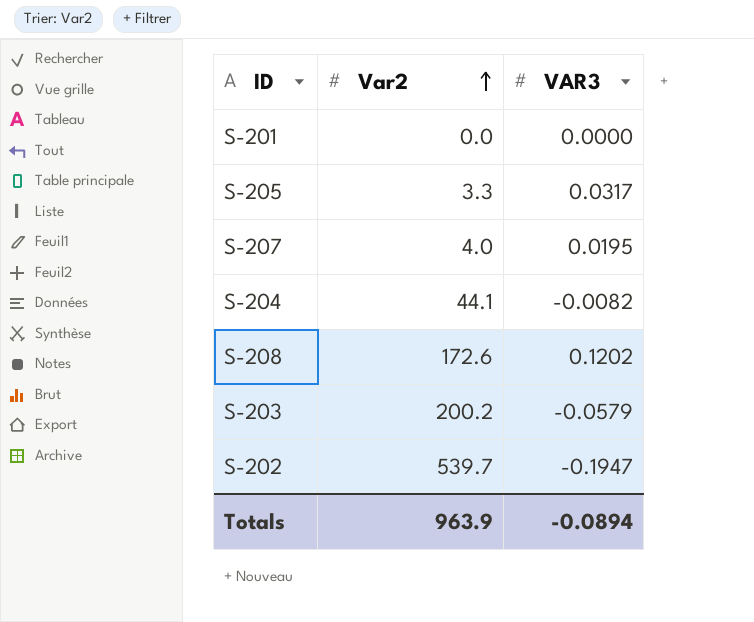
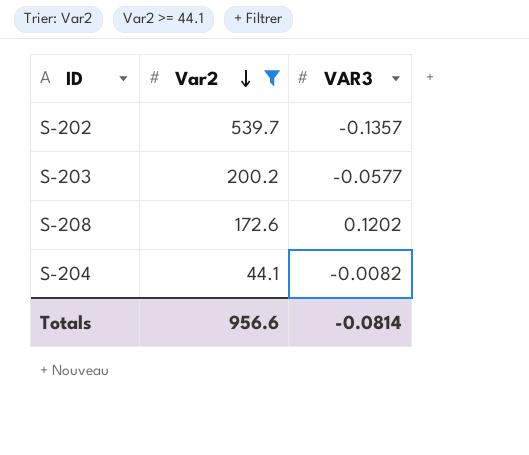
filter: none -> Var2 >= 44.1
row order: Var2 ascending -> Var2 descending
S-202 | VAR3: -0.1947 -> -0.1357
S-203 | VAR3: -0.0579 -> -0.0577
Totals | Var2: 963.9 -> 956.6
Totals | VAR3: -0.0894 -> -0.0814

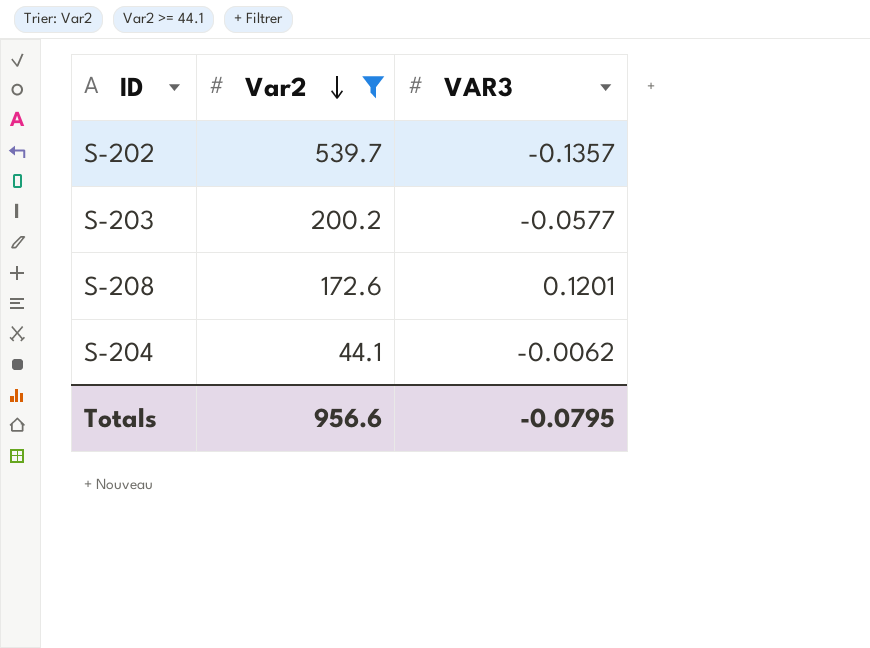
S-208 | VAR3: 0.1202 -> 0.1201
S-204 | VAR3: -0.0082 -> -0.0062
Totals | VAR3: -0.0814 -> -0.0795

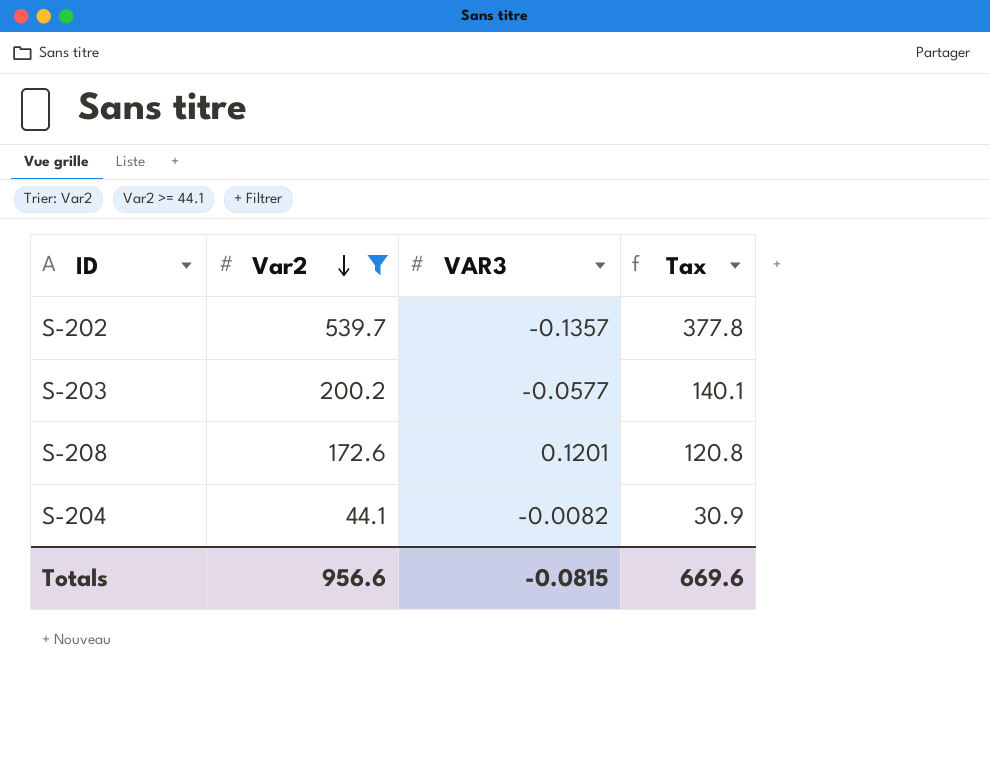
column Tax | formula: none -> [Var2] * 0.7
S-204 | VAR3: -0.0062 -> -0.0082
Totals | VAR3: -0.0795 -> -0.0815

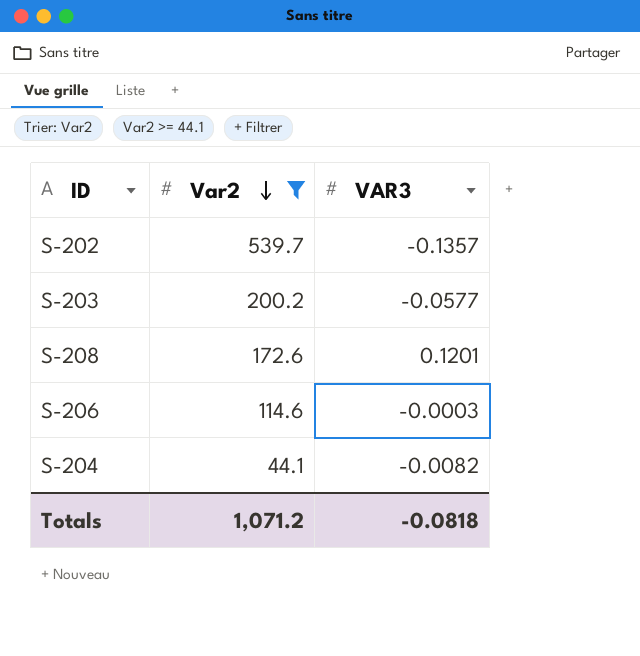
column Tax | formula: [Var2] * 0.7 -> none
row S-206: none -> 114.6 | -0.0003
Totals | Var2: 956.6 -> 1,071.2
Totals | VAR3: -0.0815 -> -0.0818

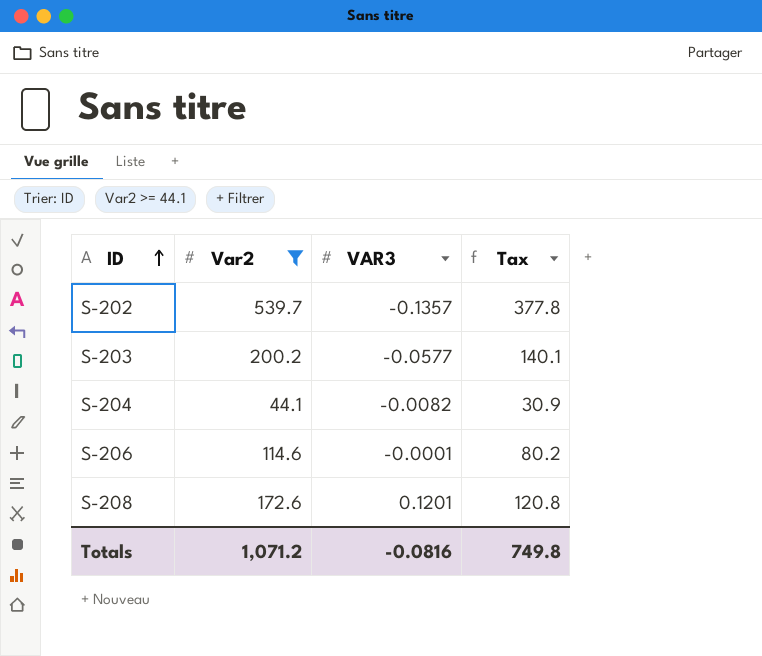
row order: Var2 descending -> ID ascending
column Tax | formula: none -> [Var2] * 0.7
S-206 | VAR3: -0.0003 -> -0.0001
Totals | VAR3: -0.0818 -> -0.0816

